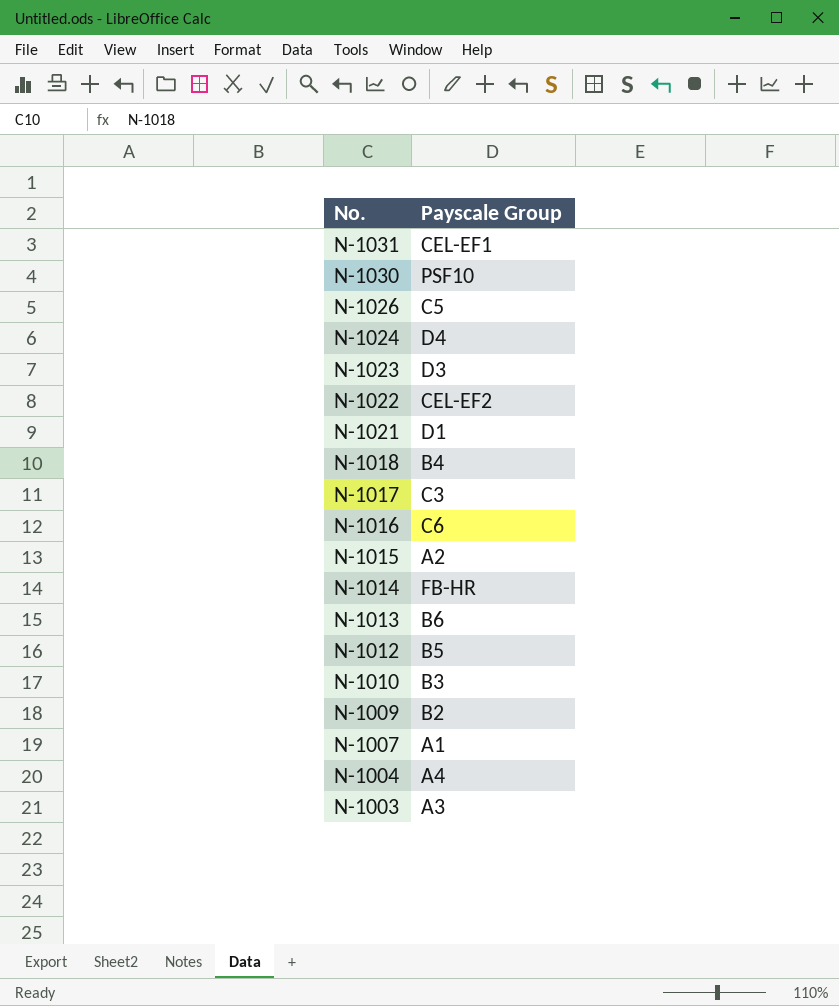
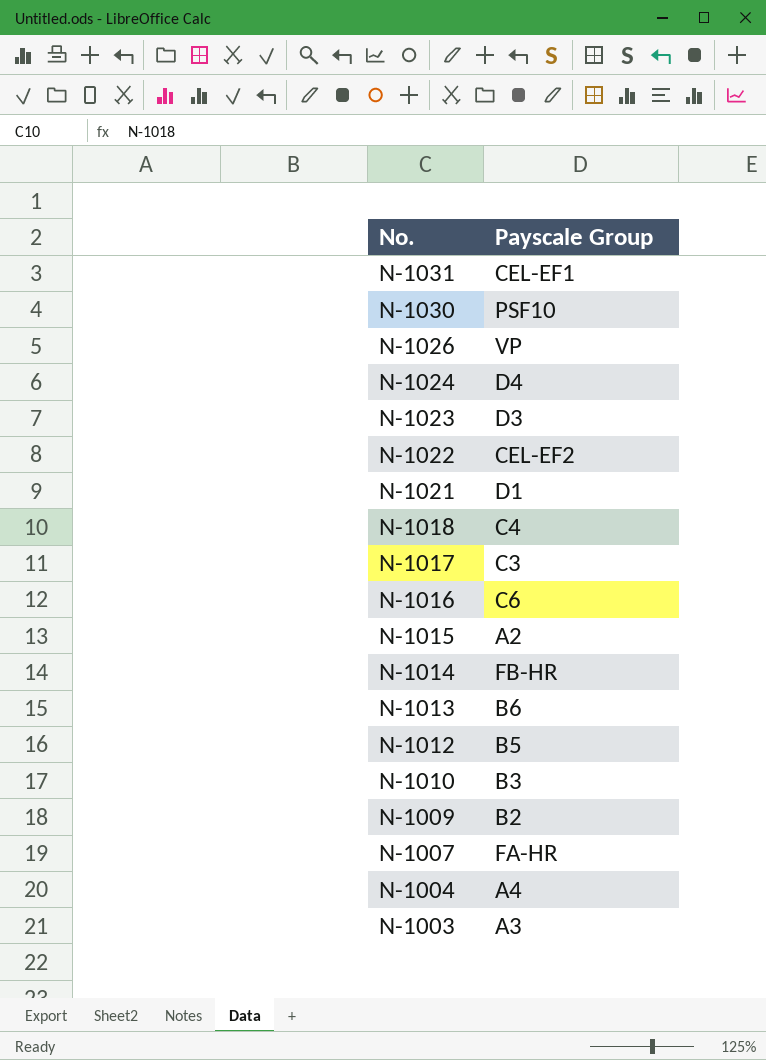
N-1026 | Payscale Group: C5 -> VP
N-1018 | Payscale Group: B4 -> C4
N-1007 | Payscale Group: A1 -> FA-HR

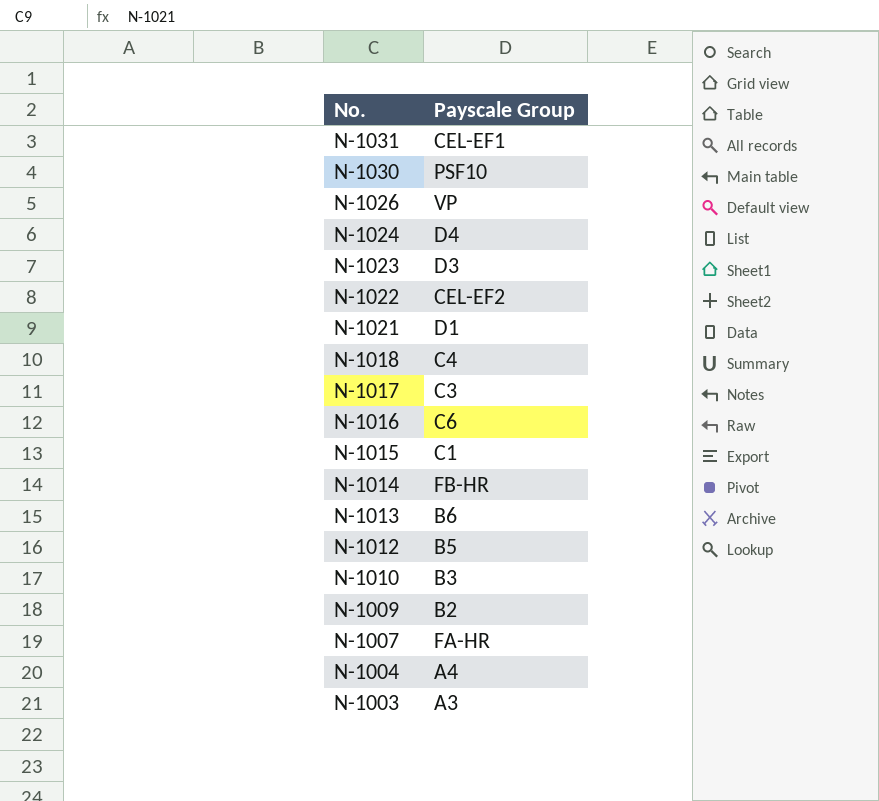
N-1015 | Payscale Group: A2 -> C1

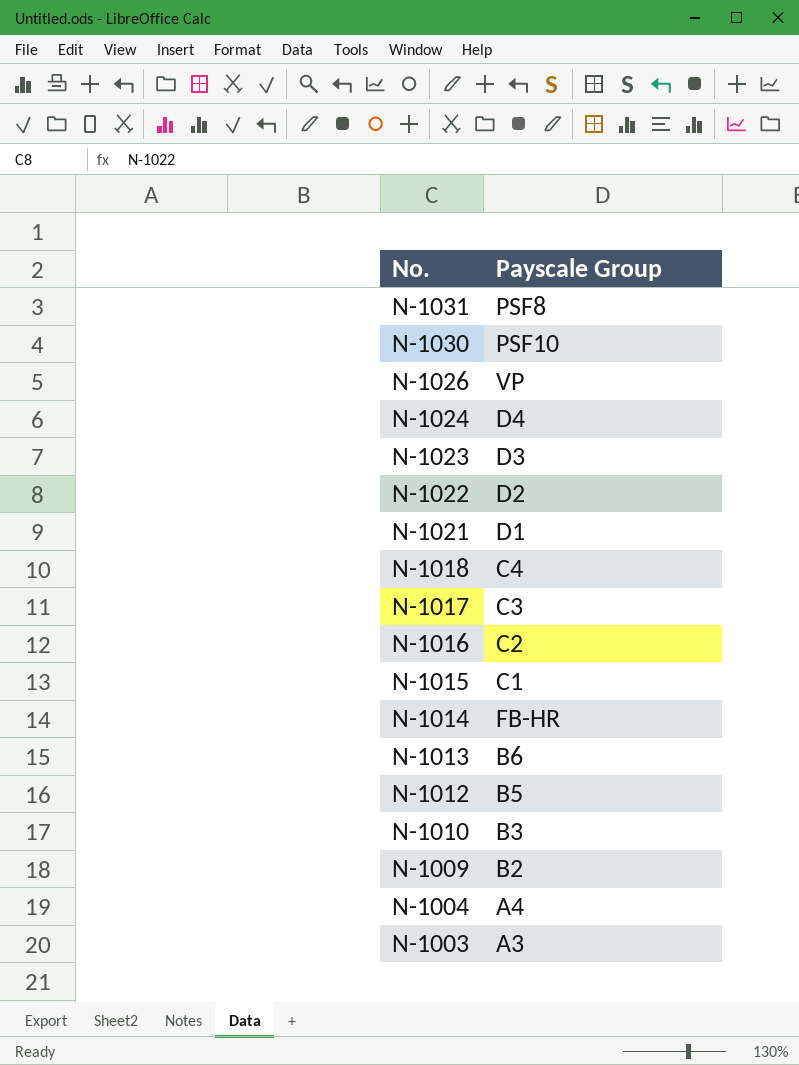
row N-1007: FA-HR -> none
N-1031 | Payscale Group: CEL-EF1 -> PSF8
N-1022 | Payscale Group: CEL-EF2 -> D2
N-1016 | Payscale Group: C6 -> C2

